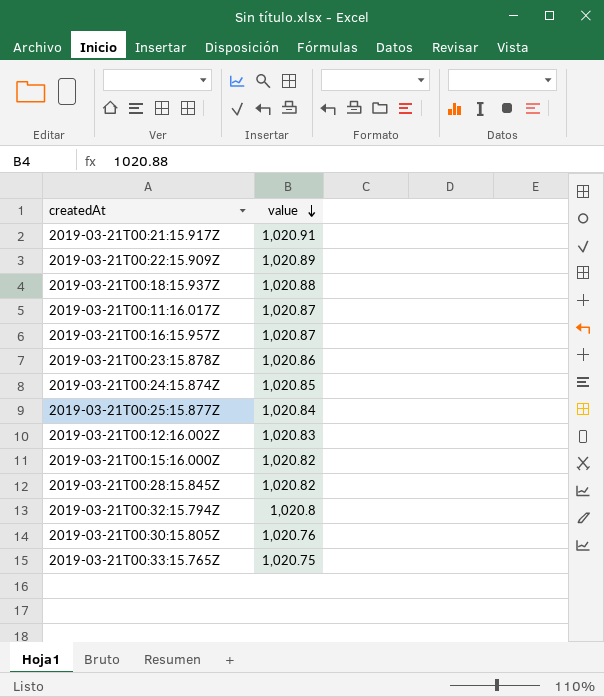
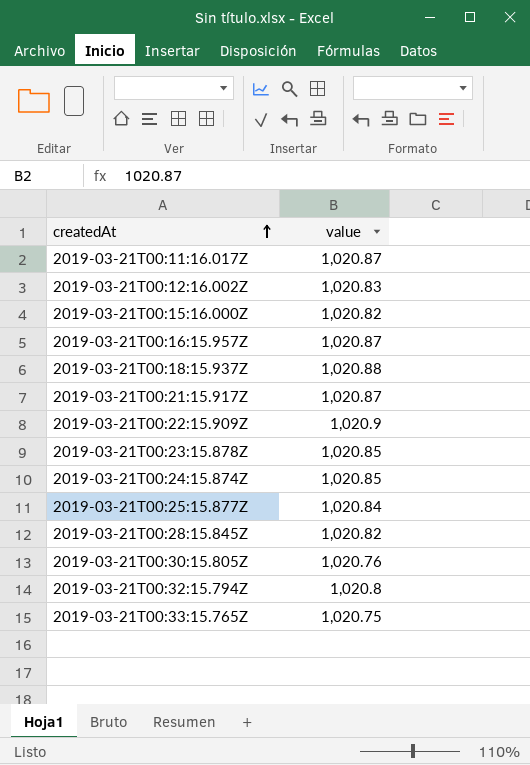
row order: value descending -> createdAt ascending
2019-03-21T00:21:15.917Z | value: 1,020.91 -> 1,020.87
2019-03-21T00:22:15.909Z | value: 1,020.89 -> 1,020.9
2019-03-21T00:23:15.878Z | value: 1,020.86 -> 1,020.85

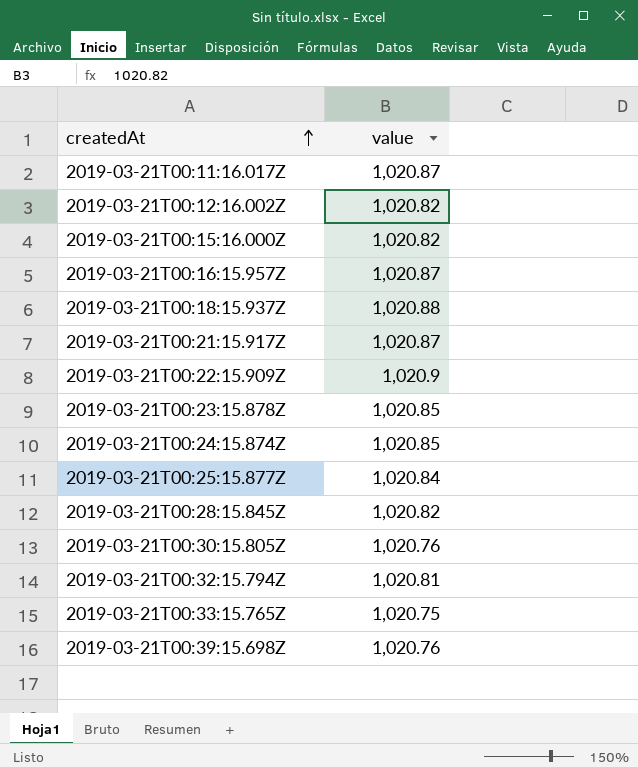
2019-03-21T00:12:16.002Z | value: 1,020.83 -> 1,020.82
2019-03-21T00:32:15.794Z | value: 1,020.8 -> 1,020.81
row 2019-03-21T00:39:15.698Z: none -> 1,020.76

